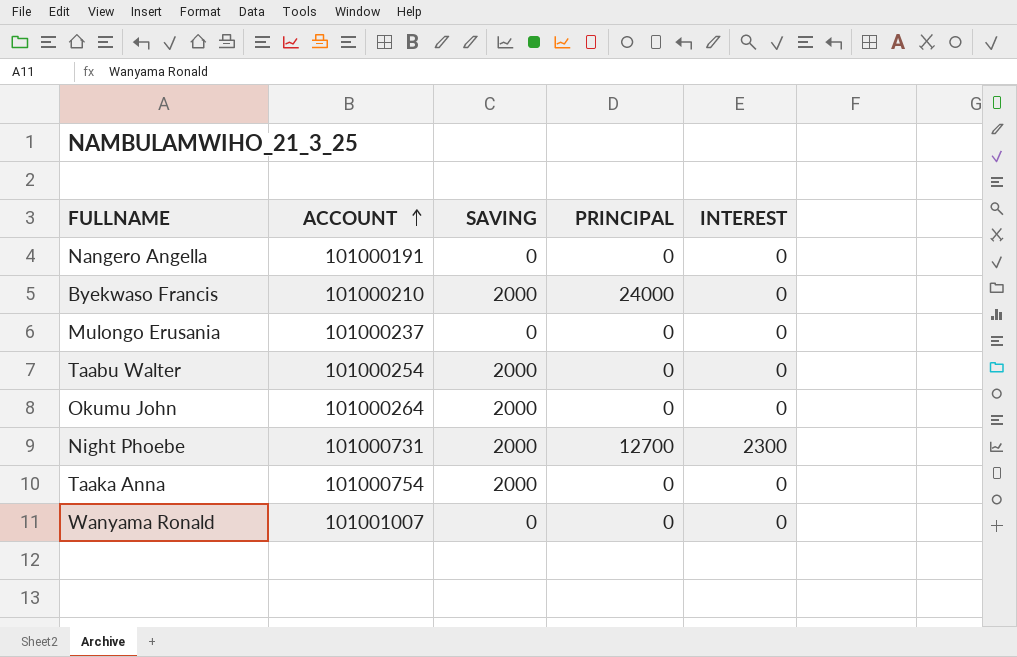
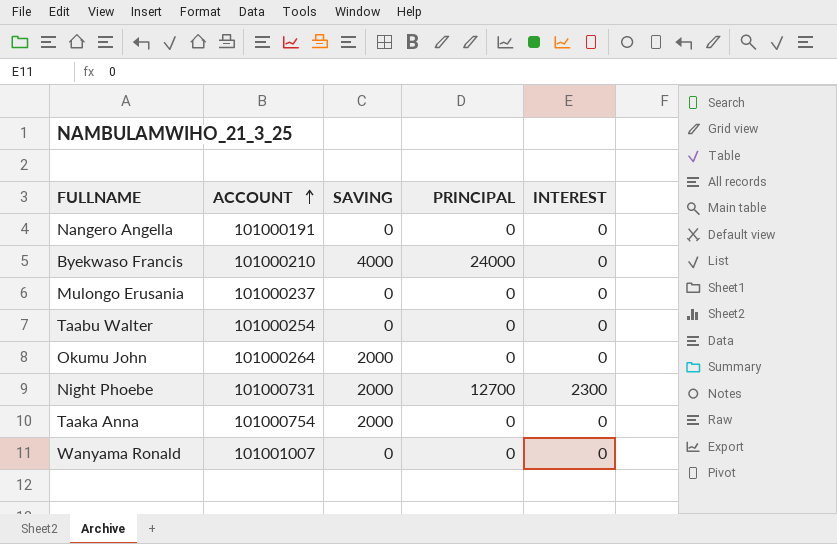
Byekwaso Francis | SAVING: 2000 -> 4000
Taabu Walter | SAVING: 2000 -> 0

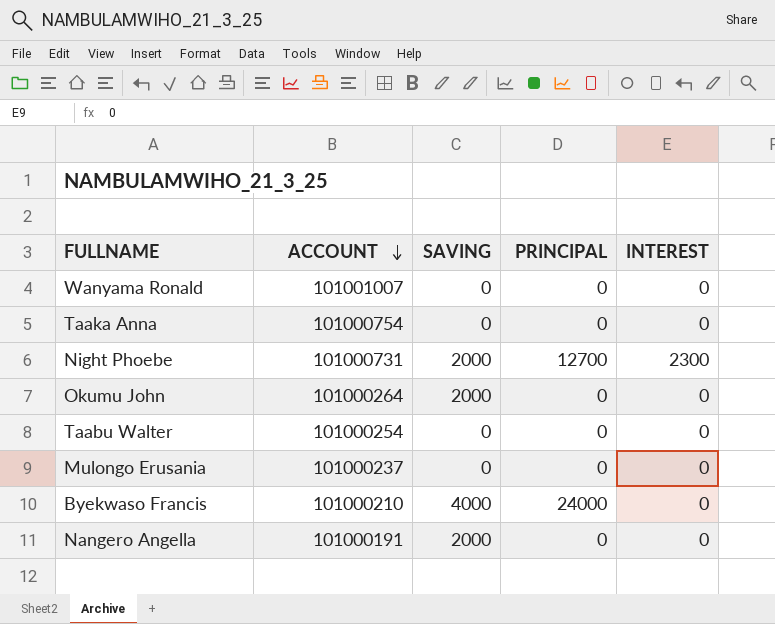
row order: ACCOUNT ascending -> ACCOUNT descending
Taaka Anna | SAVING: 2000 -> 0
Nangero Angella | SAVING: 0 -> 2000

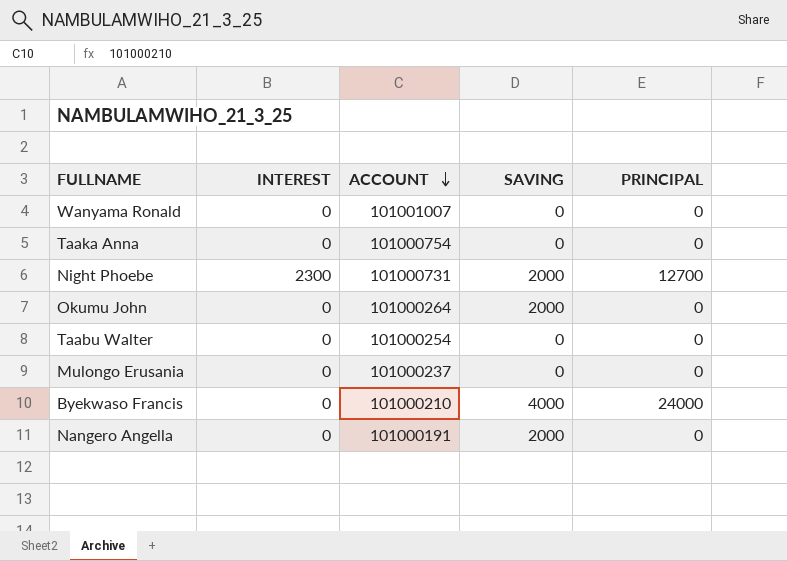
column INTEREST | position: 5 -> 2

